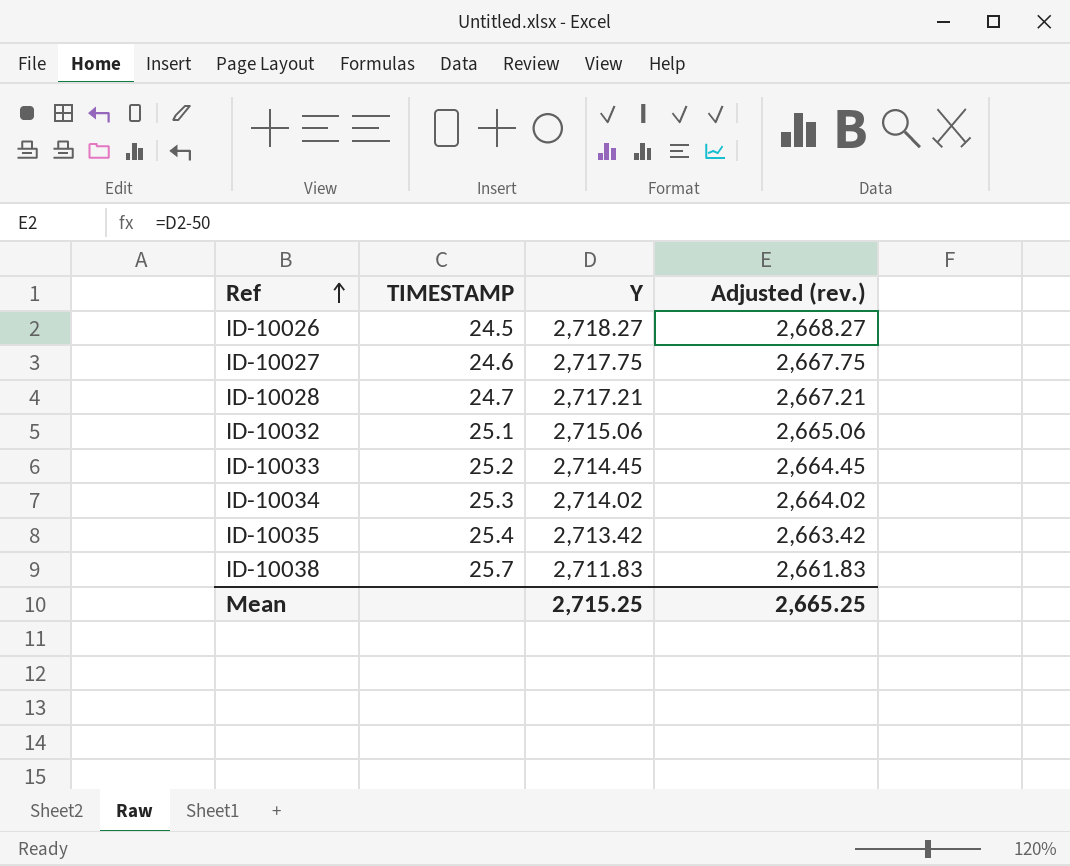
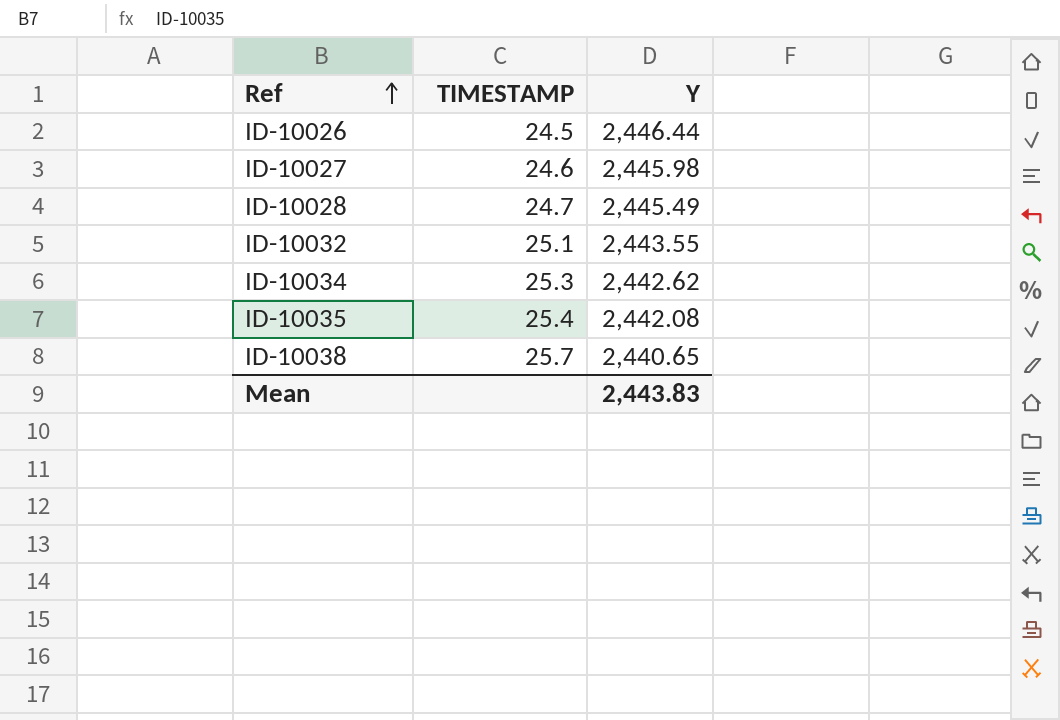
column Adjusted (rev.) | formula: [Y] - 50 -> none
row ID-10033: 25.2 | 2,714.45 | 2,664.45 -> none
ID-10026 | Y: 2,718.27 -> 2,446.44
ID-10027 | Y: 2,717.75 -> 2,445.98
ID-10028 | Y: 2,717.21 -> 2,445.49
ID-10032 | Y: 2,715.06 -> 2,443.55
ID-10034 | Y: 2,714.02 -> 2,442.62
ID-10035 | Y: 2,713.42 -> 2,442.08
ID-10038 | Y: 2,711.83 -> 2,440.65
Mean | Y: 2,715.25 -> 2,443.83

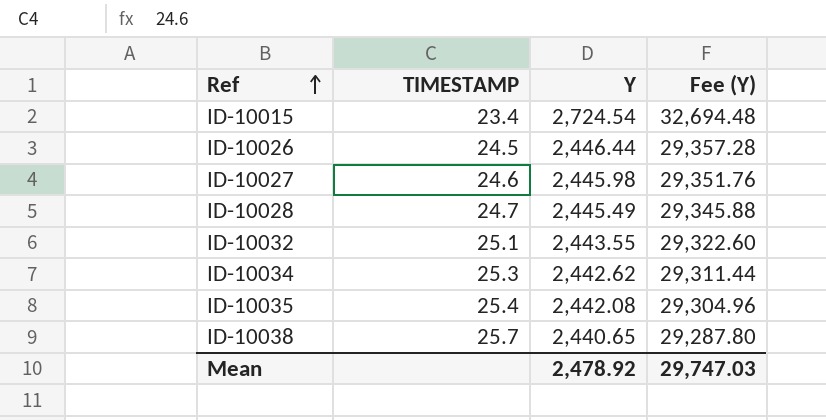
column Fee (Y) | formula: none -> [Y] * 12
row ID-10015: none -> 23.4 | 2,724.54 | 32,694.48
Mean | Y: 2,443.83 -> 2,478.92

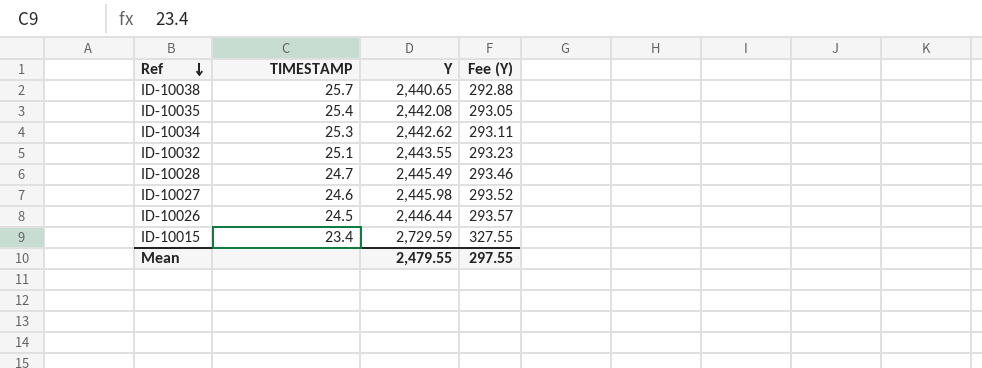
row order: Ref ascending -> Ref descending
column Fee (Y) | formula: [Y] * 12 -> [Y] * 0.12
ID-10015 | Y: 2,724.54 -> 2,729.59
Mean | Y: 2,478.92 -> 2,479.55
Mean | Fee (Y): 29,747.03 -> 297.55

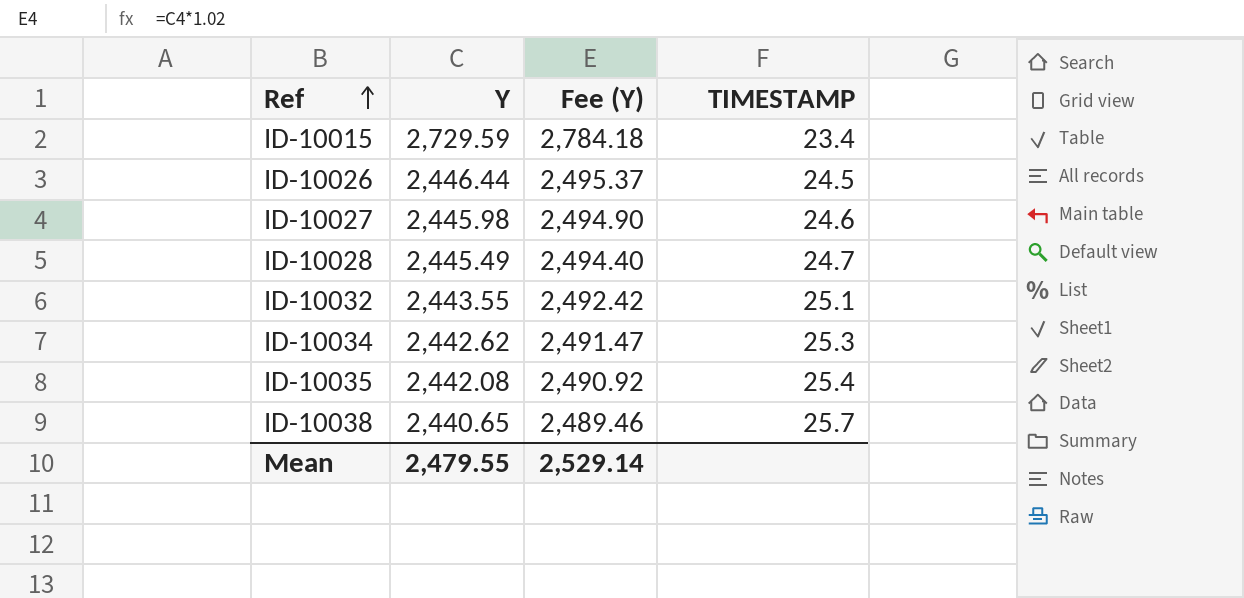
row order: Ref descending -> Ref ascending
column Fee (Y) | formula: [Y] * 0.12 -> [Y] * 1.02
column TIMESTAMP | position: 2 -> 4
Mean | Fee (Y): 297.55 -> 2,529.14

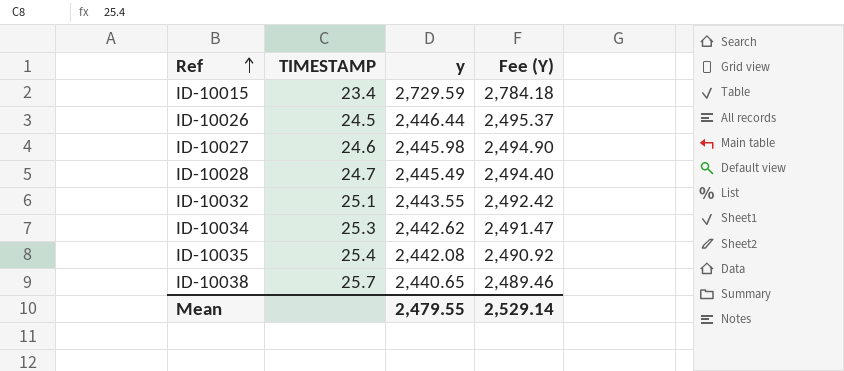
column TIMESTAMP | position: 4 -> 2
column name: Y -> y

